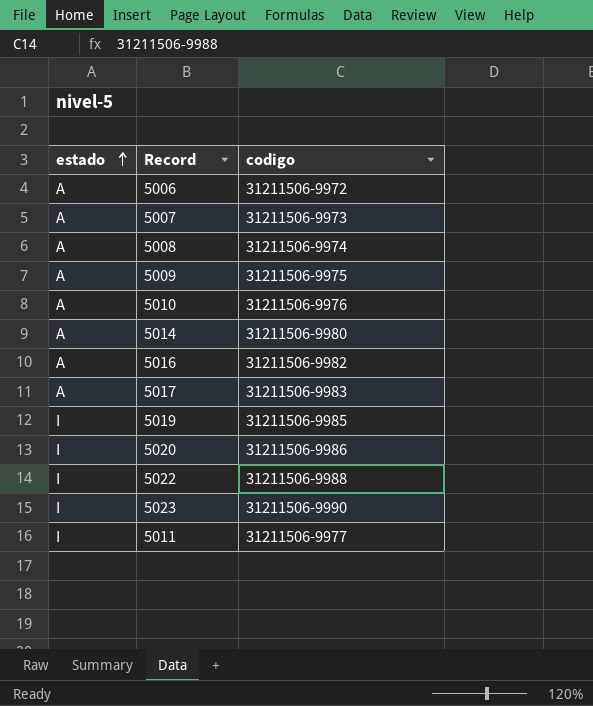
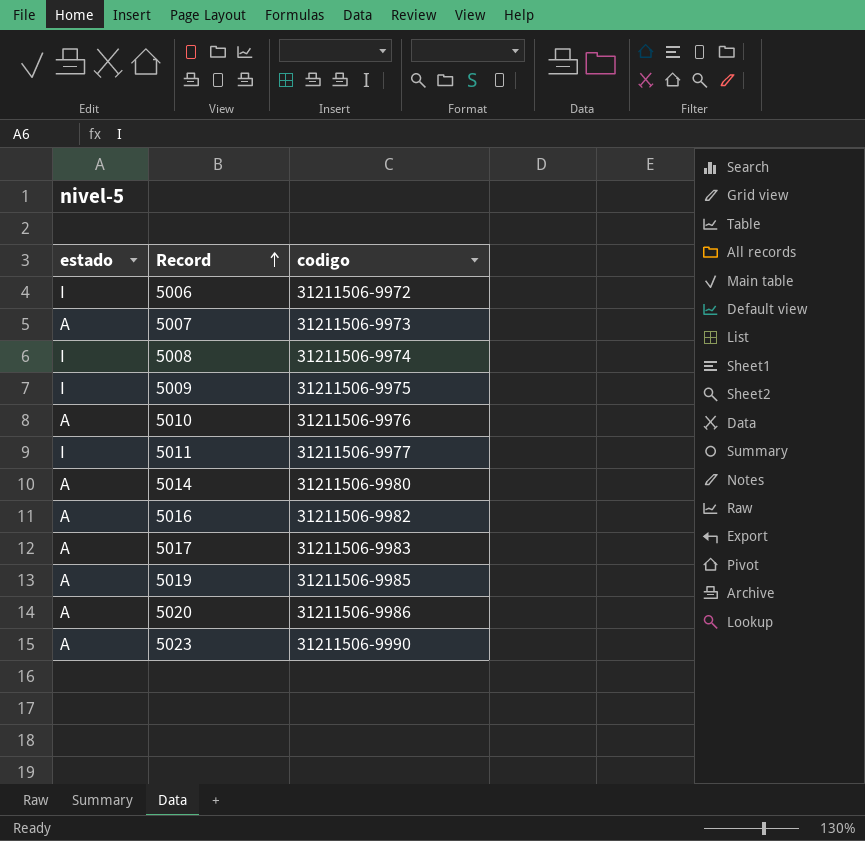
row order: estado ascending -> Record ascending
row 5022: I | 31211506-9988 -> none
5006 | estado: A -> I
5008 | estado: A -> I
5009 | estado: A -> I
5019 | estado: I -> A
5020 | estado: I -> A
5023 | estado: I -> A

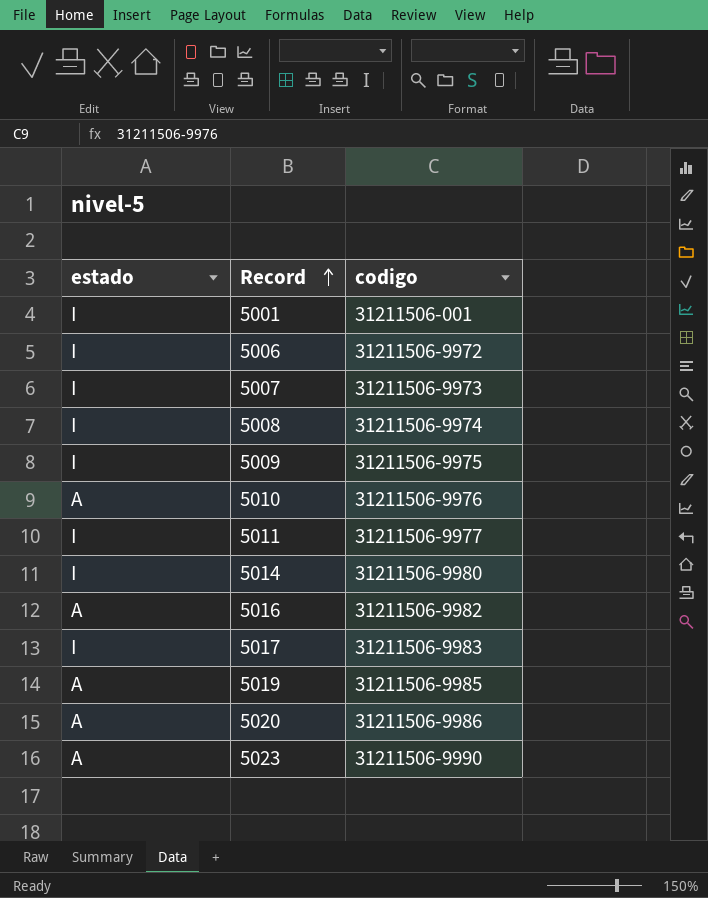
row 5001: none -> I | 31211506-001
5007 | estado: A -> I
5014 | estado: A -> I
5017 | estado: A -> I

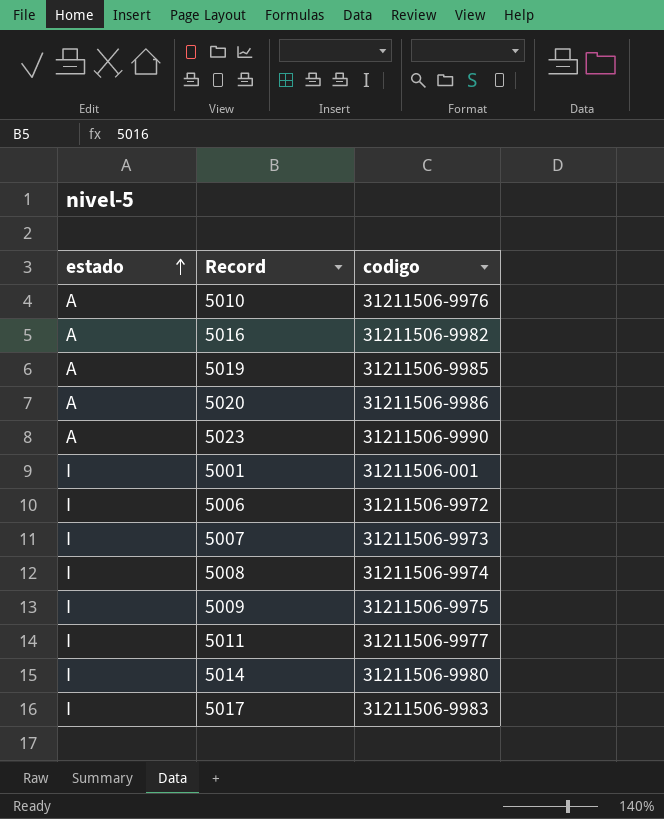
row order: Record ascending -> estado ascending

